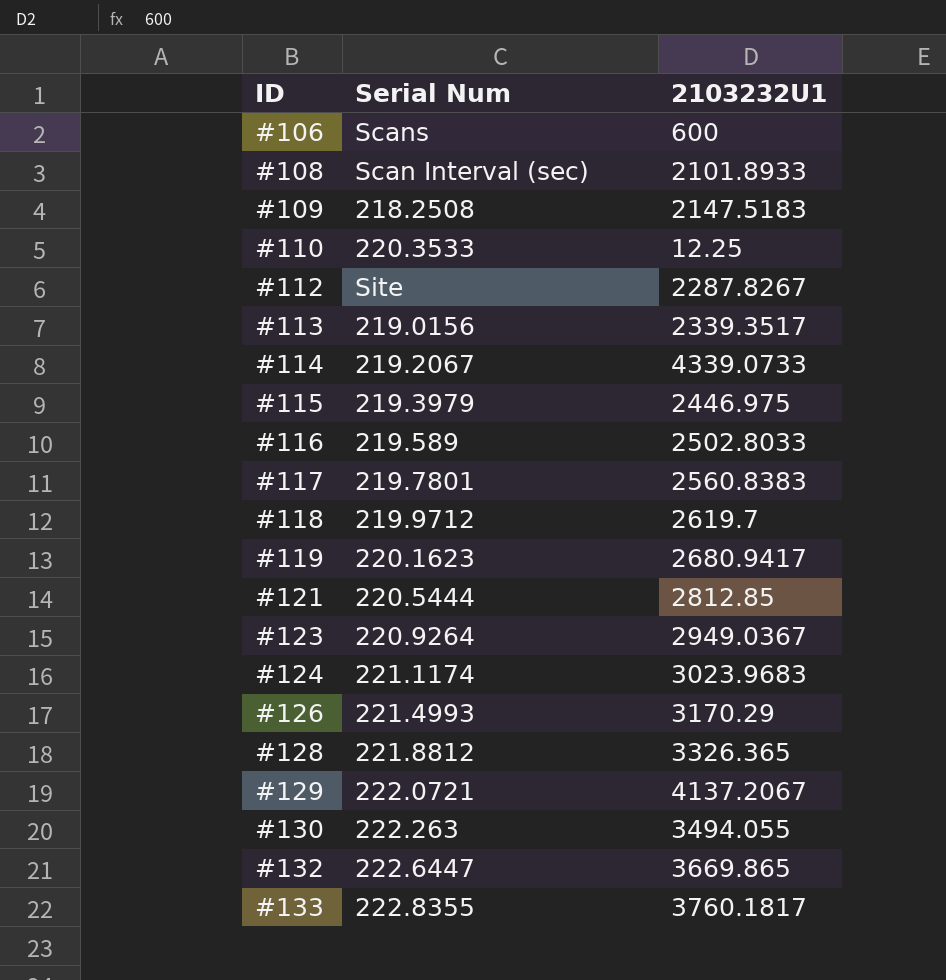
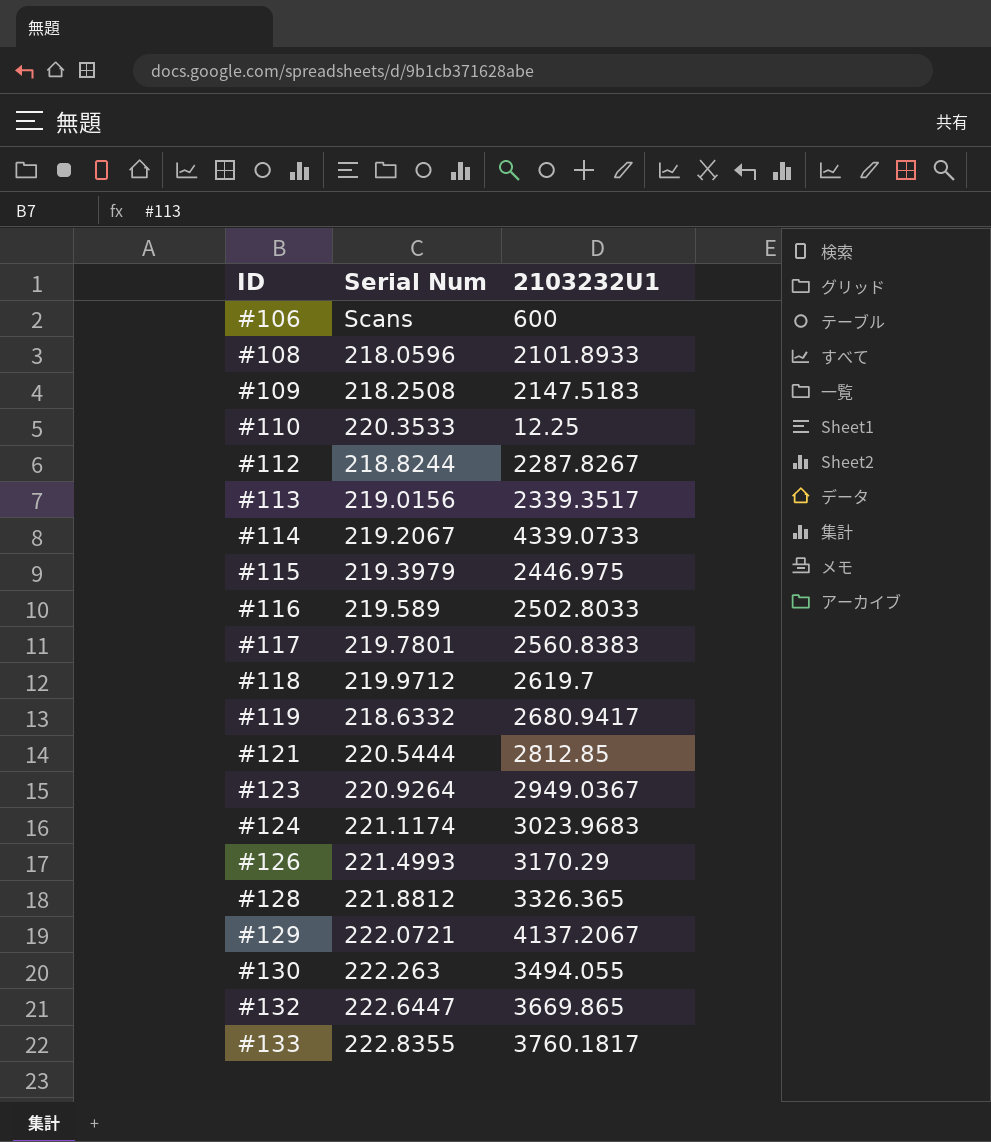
#108 | Serial Num: Scan Interval (sec) -> 218.0596
#112 | Serial Num: Site -> 218.8244
#119 | Serial Num: 220.1623 -> 218.6332

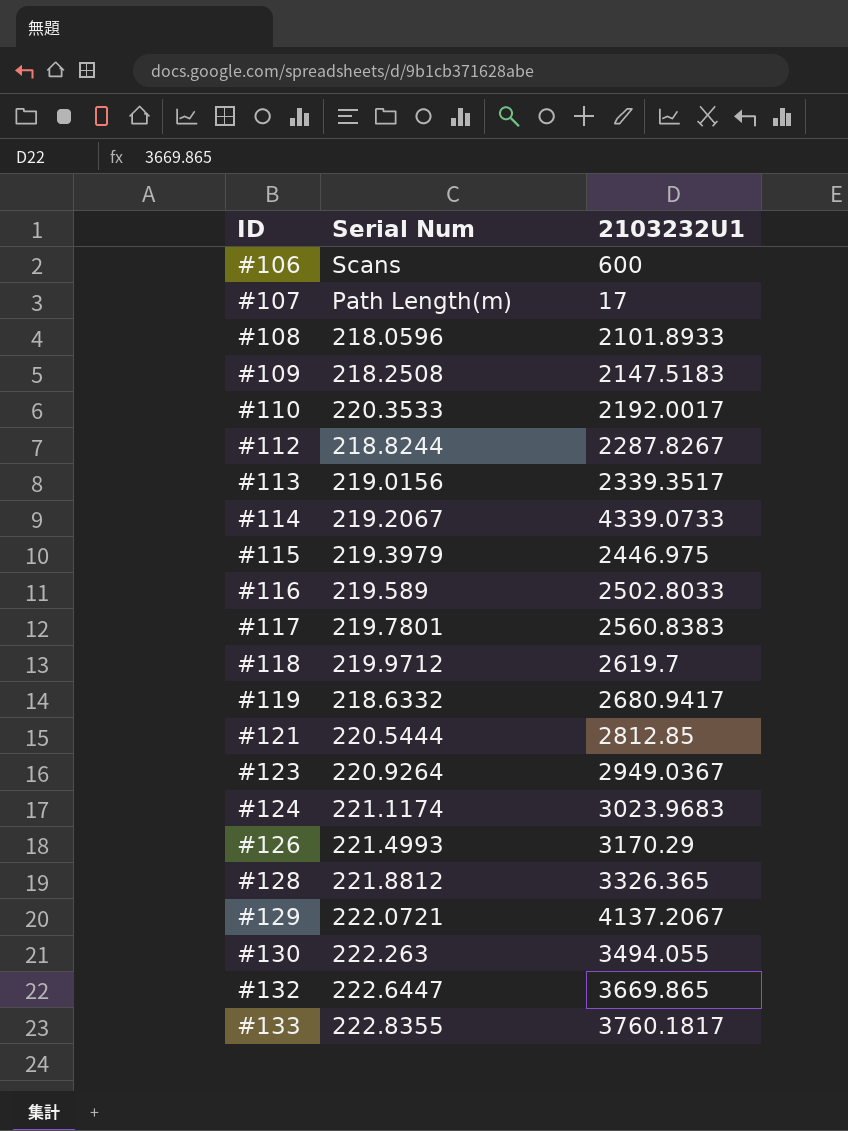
row #107: none -> Path Length(m) | 17
#110 | 2103232U1: 12.25 -> 2192.0017

